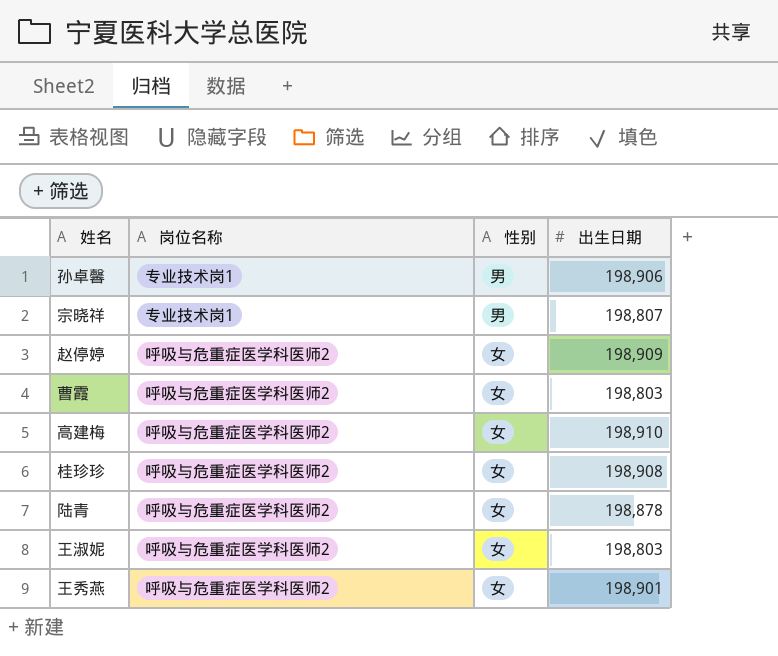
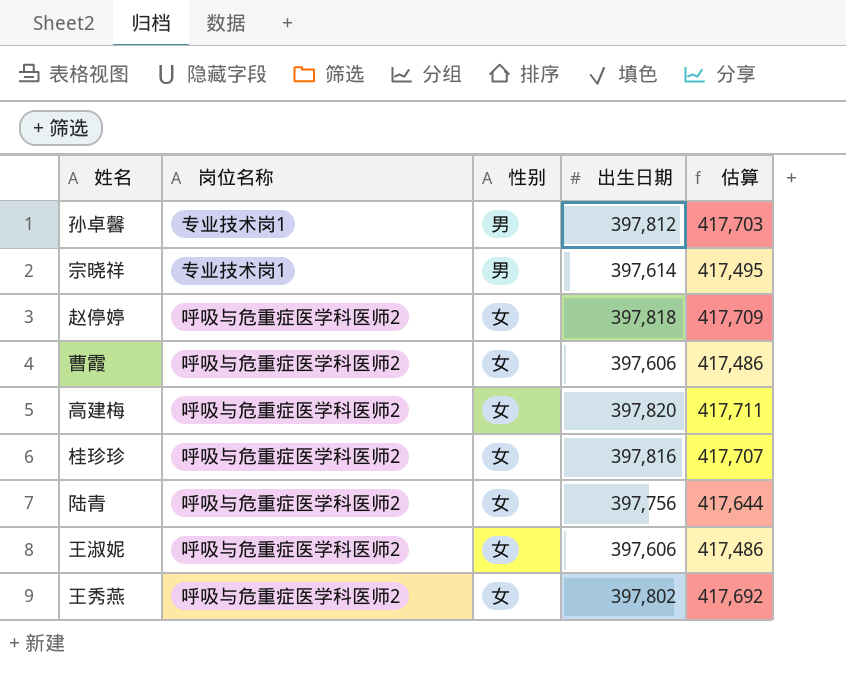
column 估算 | formula: none -> [出生日期] * 1.05
孙卓馨 | 出生日期: 198,906 -> 397,812
宗晓祥 | 出生日期: 198,807 -> 397,614
赵停婷 | 出生日期: 198,909 -> 397,818
曹霞 | 出生日期: 198,803 -> 397,606
高建梅 | 出生日期: 198,910 -> 397,820
桂珍珍 | 出生日期: 198,908 -> 397,816
陆青 | 出生日期: 198,878 -> 397,756
王淑妮 | 出生日期: 198,803 -> 397,606
王秀燕 | 出生日期: 198,901 -> 397,802

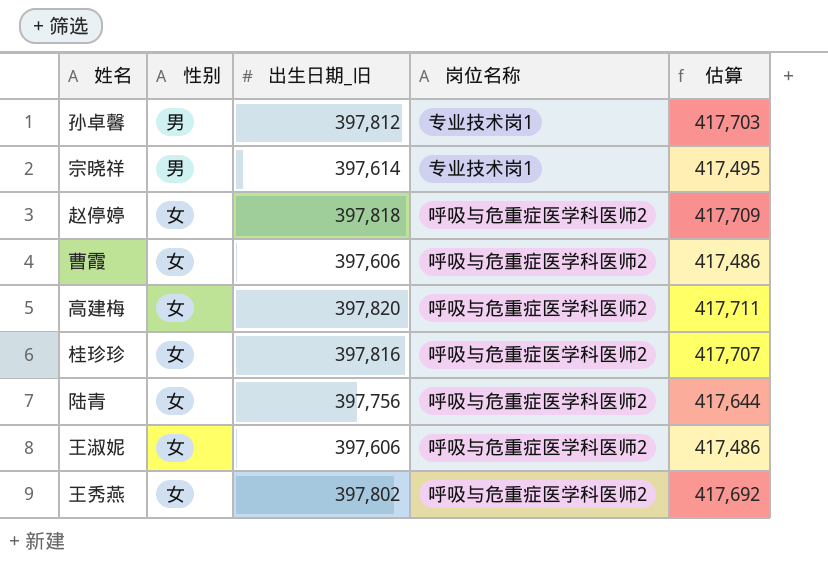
column name: 出生日期 -> 出生日期_旧
column 岗位名称 | position: 2 -> 4

